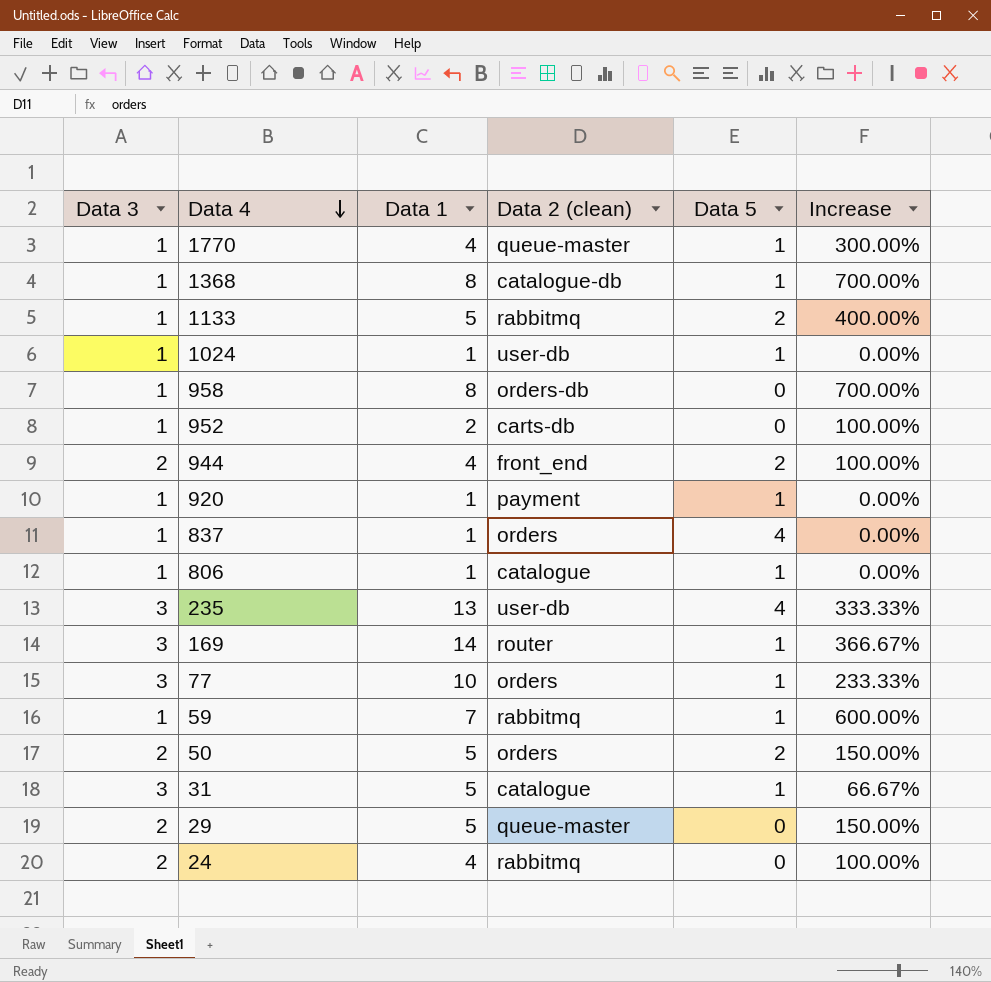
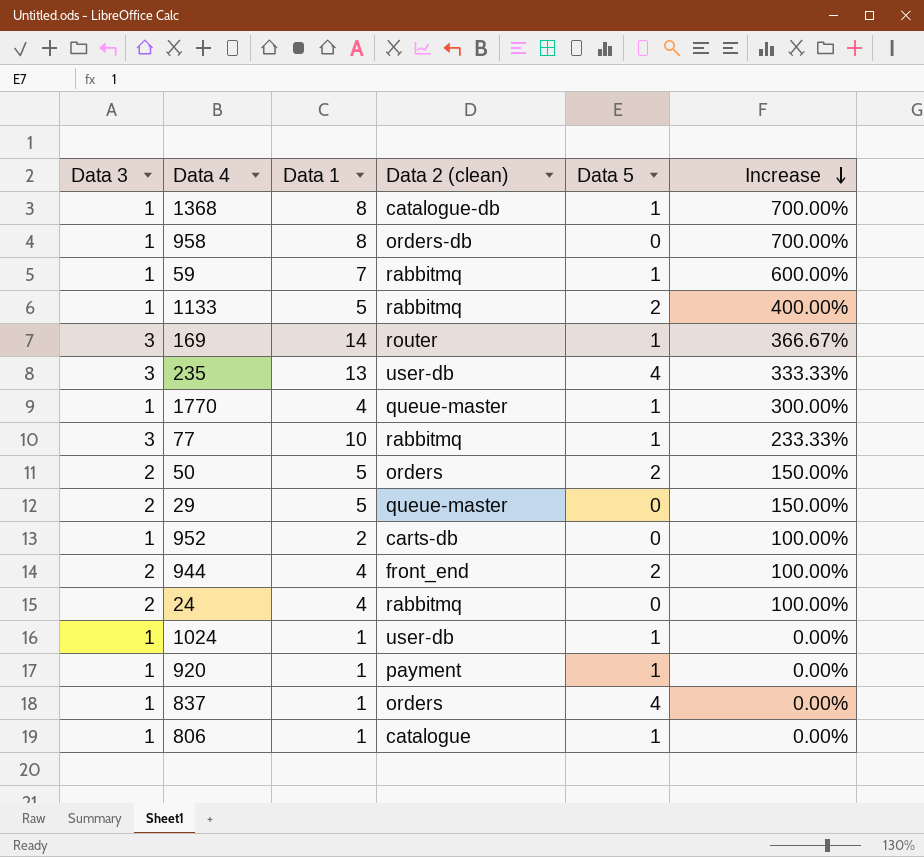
row order: Data 4 descending -> Increase descending
row 31: 3 | 5 | catalogue | 1 | 66.67% -> none
77 | Data 2 (clean): orders -> rabbitmq

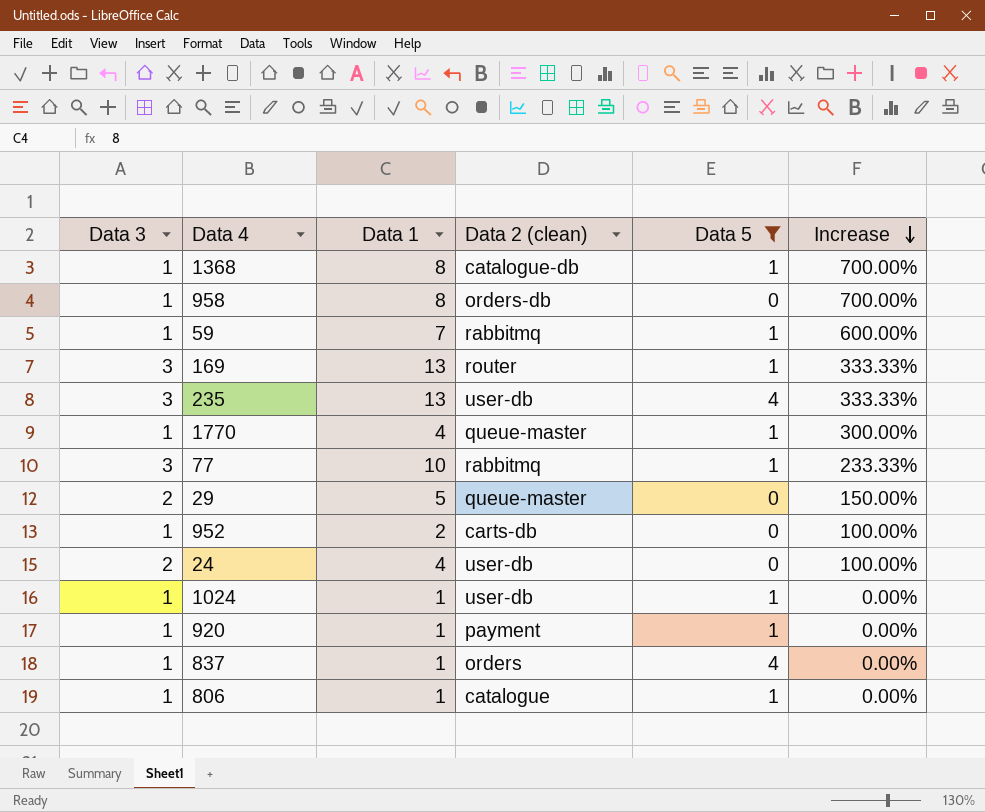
filter: none -> Data 5 != 2
169 | Data 1: 14 -> 13
169 | Increase: 366.67% -> 333.33%
24 | Data 2 (clean): rabbitmq -> user-db

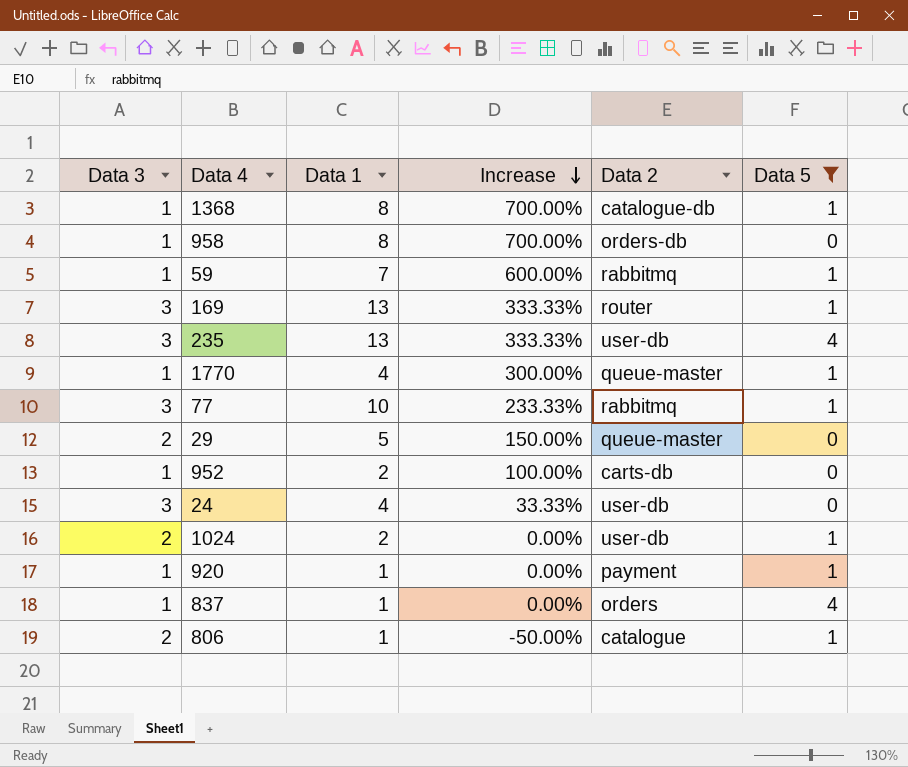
column Increase | position: 6 -> 4
column name: Data 2 (clean) -> Data 2
24 | Data 3: 2 -> 3
24 | Increase: 100.00% -> 33.33%
1024 | Data 3: 1 -> 2
1024 | Data 1: 1 -> 2
806 | Data 3: 1 -> 2
806 | Increase: 0.00% -> -50.00%

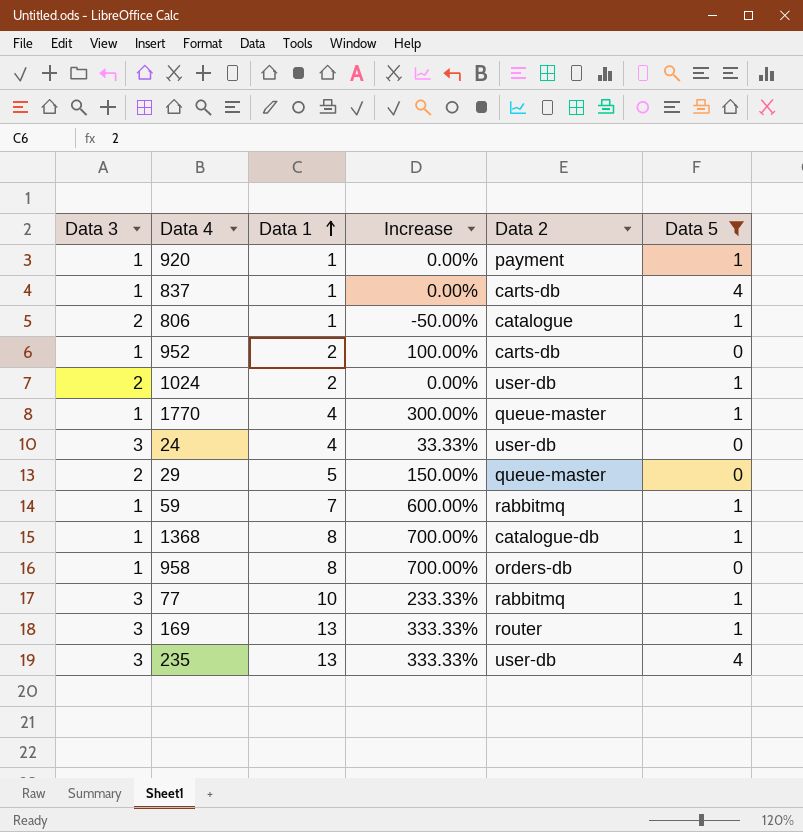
row order: Increase descending -> Data 1 ascending
837 | Data 2: orders -> carts-db

